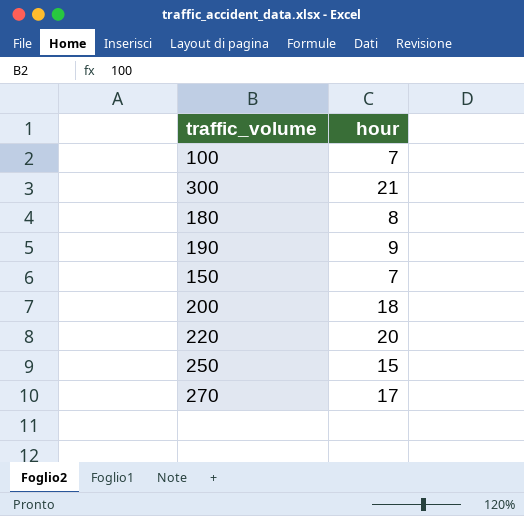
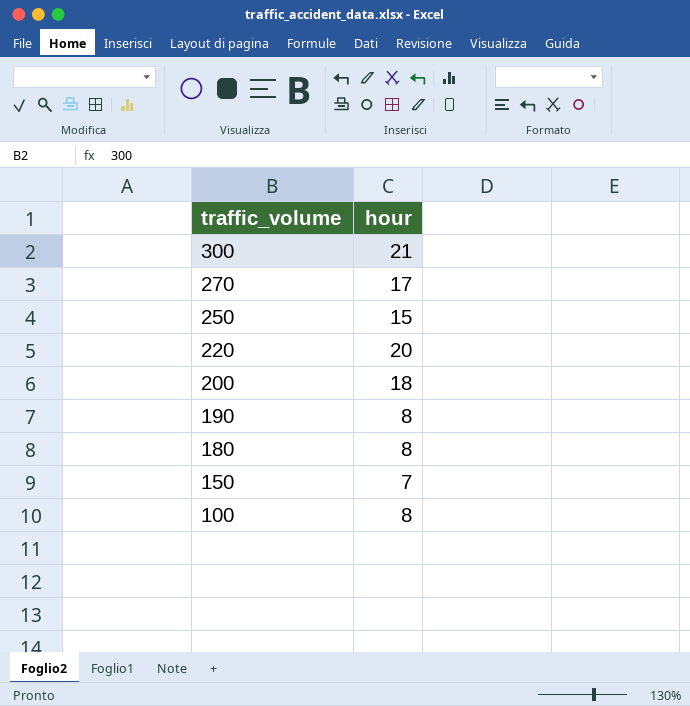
row order: none -> traffic_volume descending
190 | hour: 9 -> 8
100 | hour: 7 -> 8

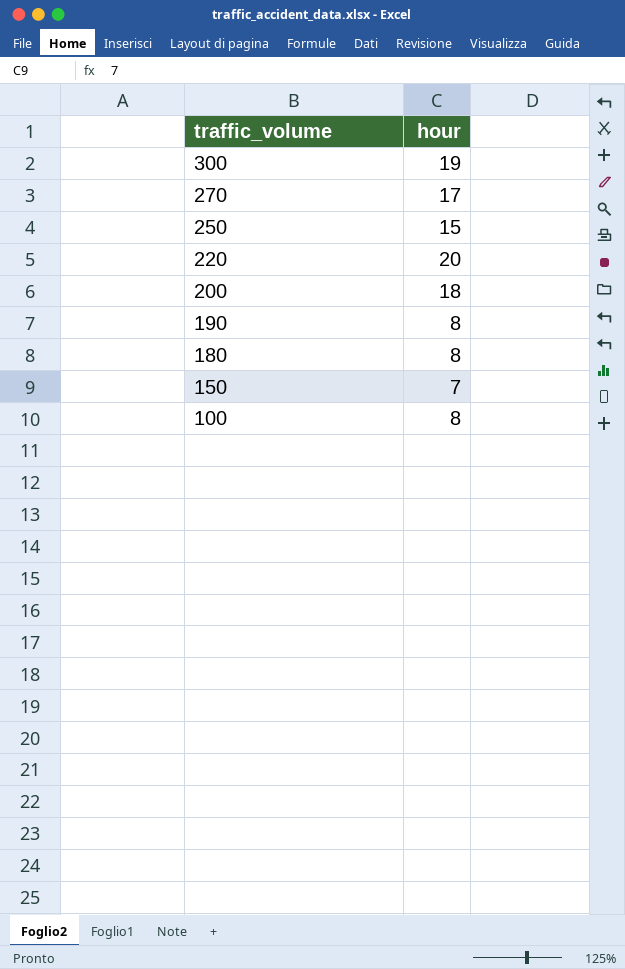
300 | hour: 21 -> 19

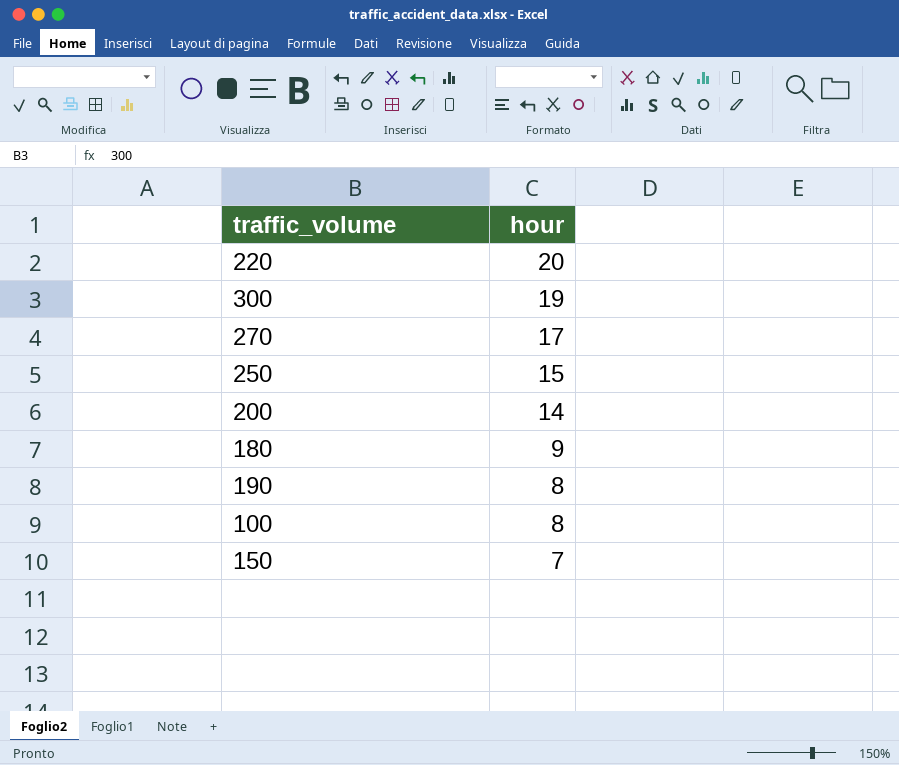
row order: traffic_volume descending -> hour descending
200 | hour: 18 -> 14
180 | hour: 8 -> 9

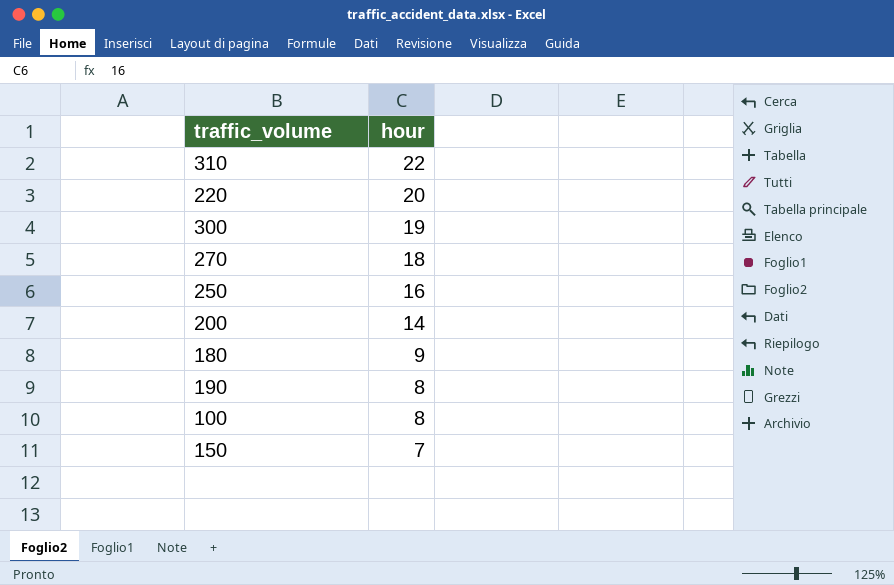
row 310: none -> 22
270 | hour: 17 -> 18
250 | hour: 15 -> 16

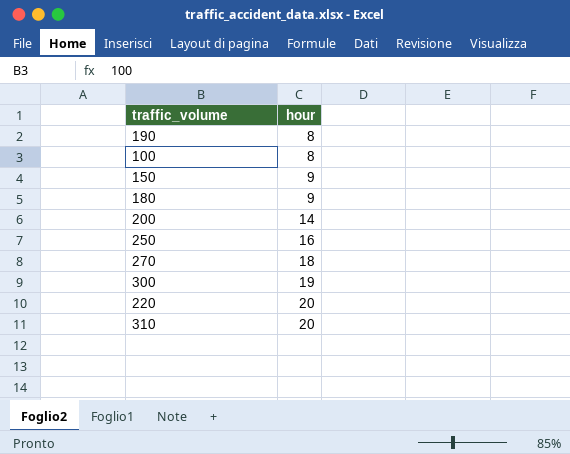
row order: hour descending -> hour ascending
150 | hour: 7 -> 9
310 | hour: 22 -> 20

